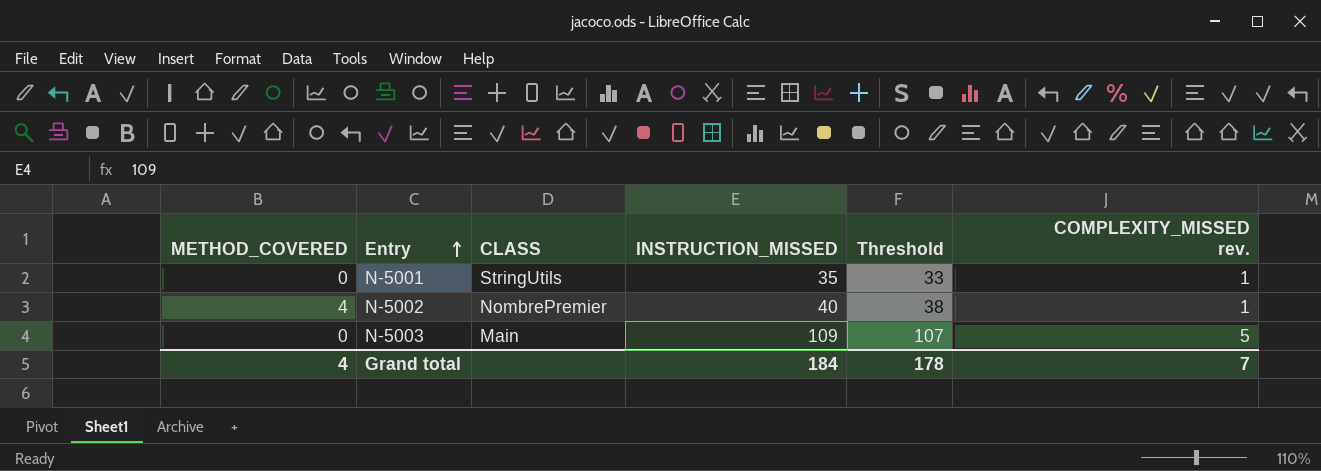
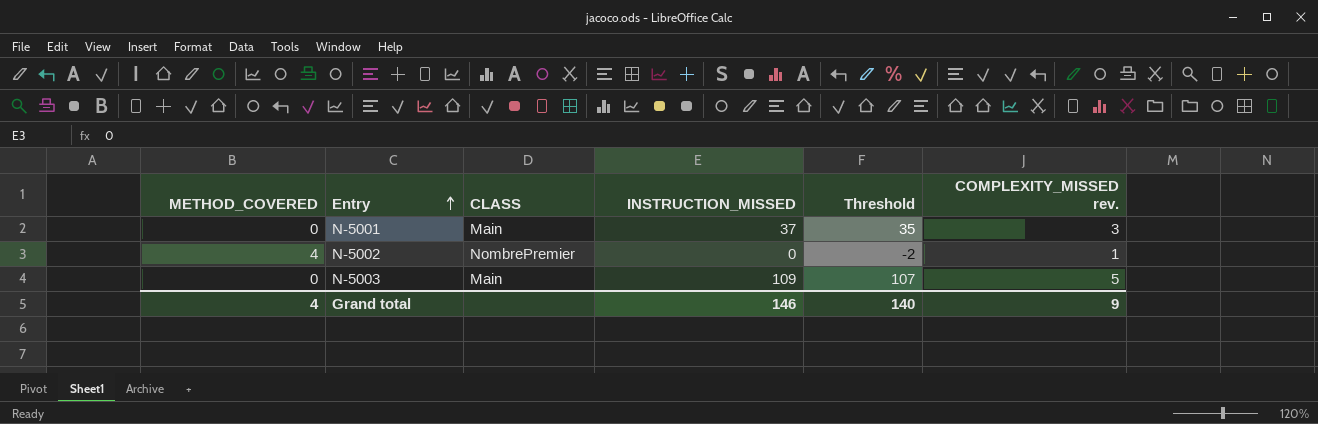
N-5001 | CLASS: StringUtils -> Main
N-5001 | INSTRUCTION_MISSED: 35 -> 37
N-5001 | Threshold: 33 -> 35
N-5001 | COMPLEXITY_MISSED rev.: 1 -> 3
N-5002 | INSTRUCTION_MISSED: 40 -> 0
N-5002 | Threshold: 38 -> -2
Grand total | INSTRUCTION_MISSED: 184 -> 146
Grand total | Threshold: 178 -> 140
Grand total | COMPLEXITY_MISSED rev.: 7 -> 9

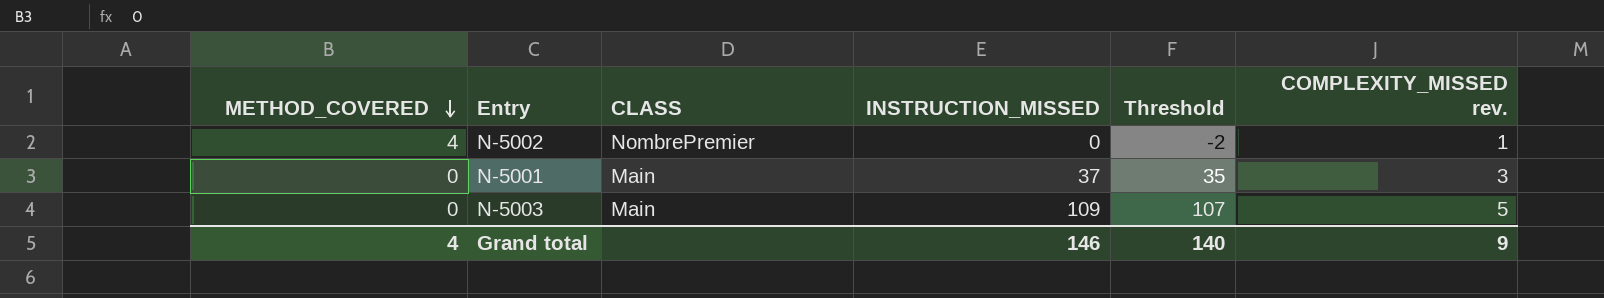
row order: Entry ascending -> METHOD_COVERED descending

